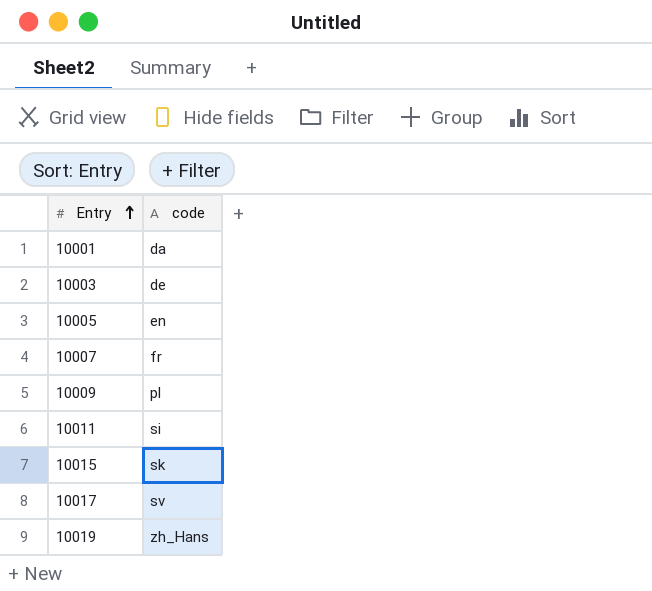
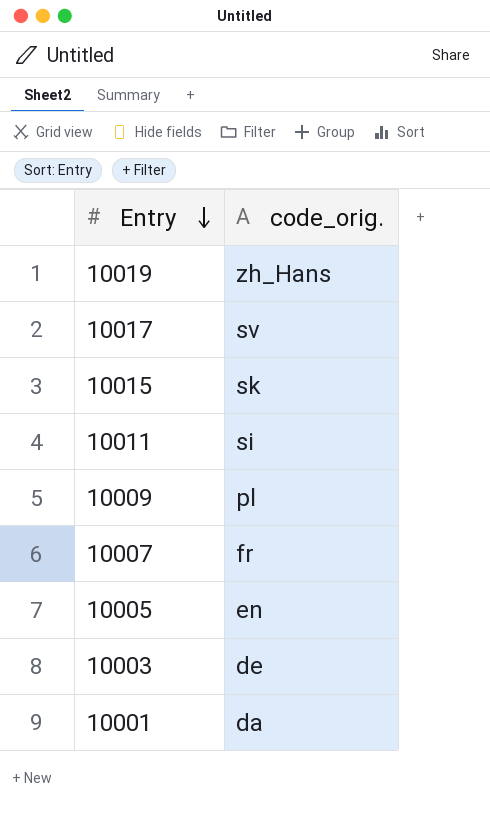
row order: Entry ascending -> Entry descending
column name: code -> code_orig.

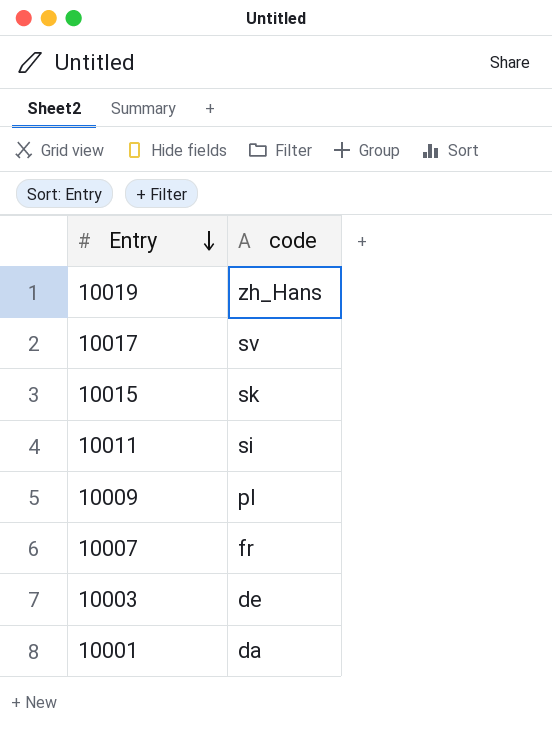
column name: code_orig. -> code
row 10005: en -> none

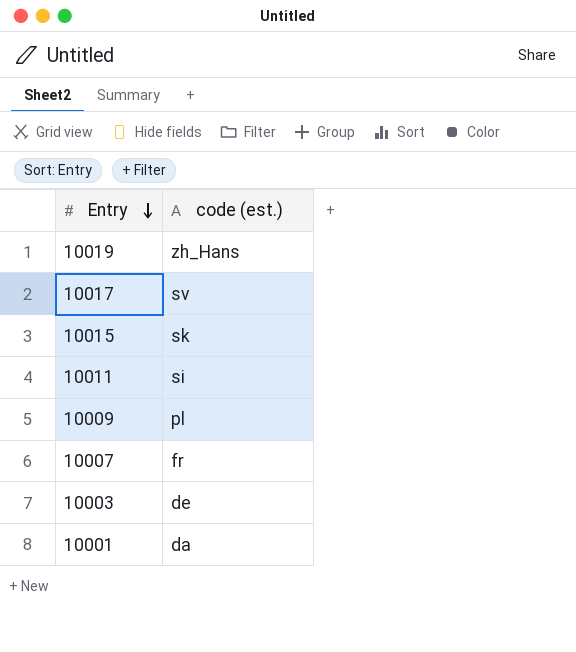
column name: code -> code (est.)

